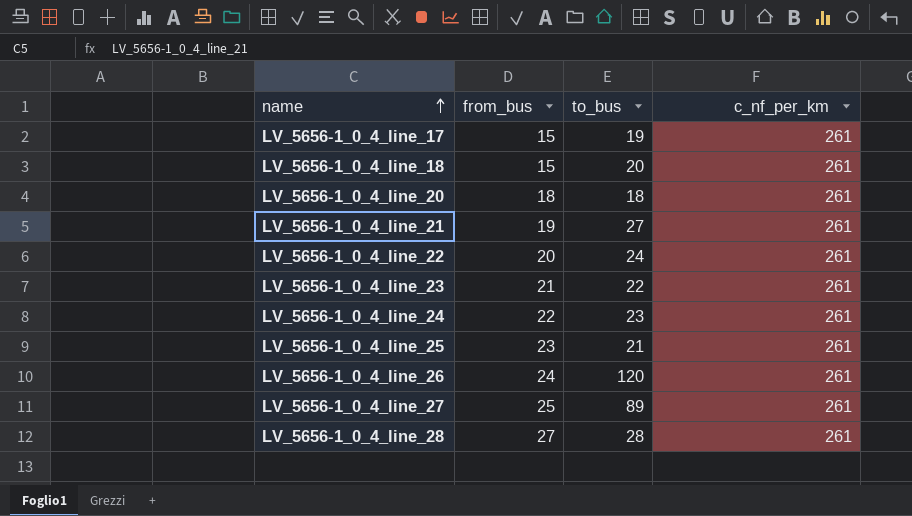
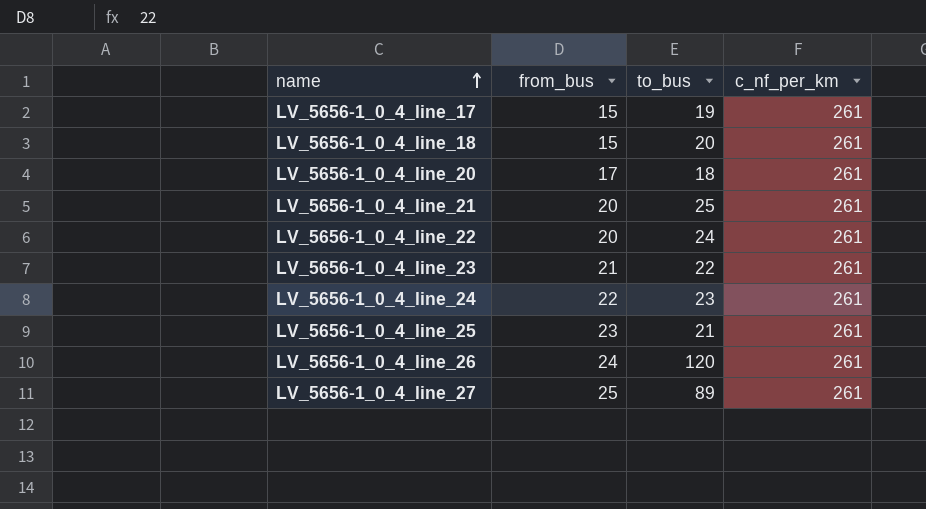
row LV_5656-1_0_4_line_28: 27 | 28 | 261 -> none
LV_5656-1_0_4_line_20 | from_bus: 18 -> 17
LV_5656-1_0_4_line_21 | from_bus: 19 -> 20
LV_5656-1_0_4_line_21 | to_bus: 27 -> 25

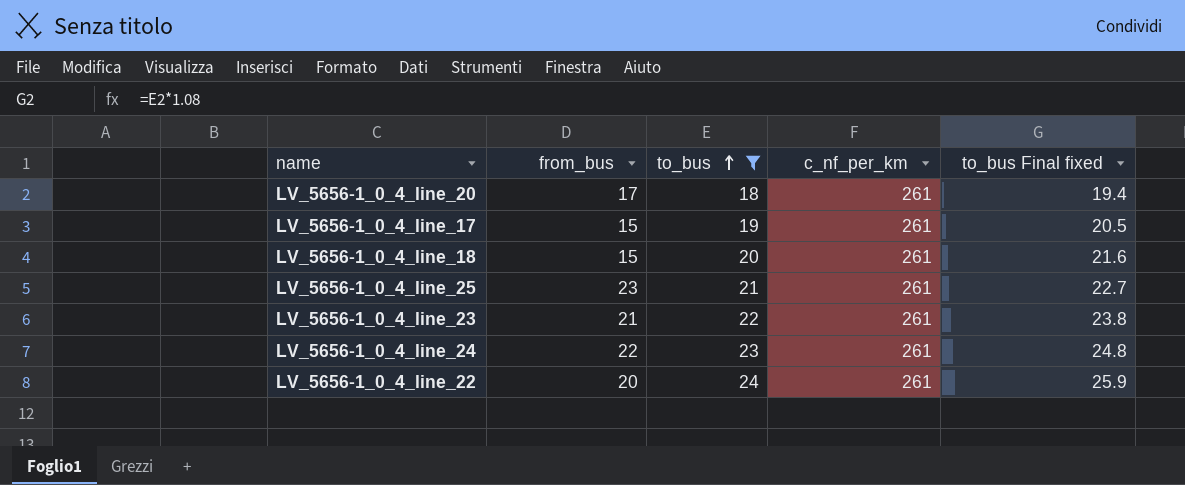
filter: none -> to_bus <= 24
row order: name ascending -> to_bus ascending
column to_bus Final fixed | formula: none -> [to_bus] * 1.08

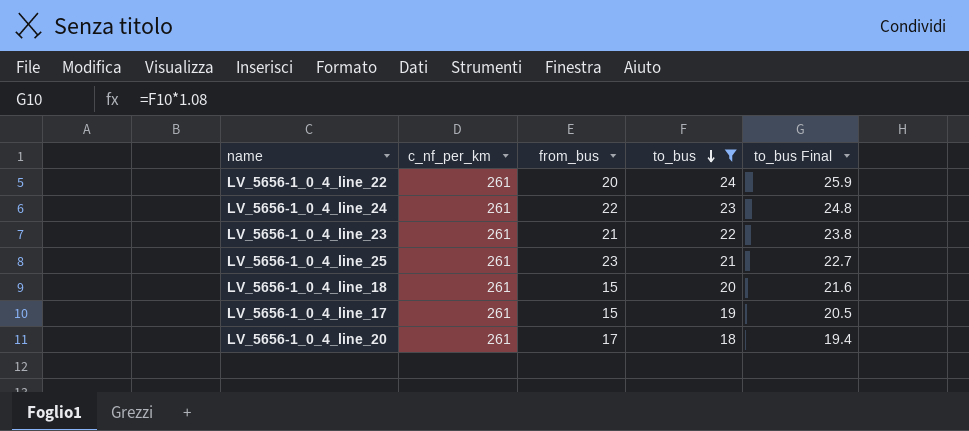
row order: to_bus ascending -> to_bus descending
column c_nf_per_km | position: 4 -> 2
column name: to_bus Final fixed -> to_bus Final

